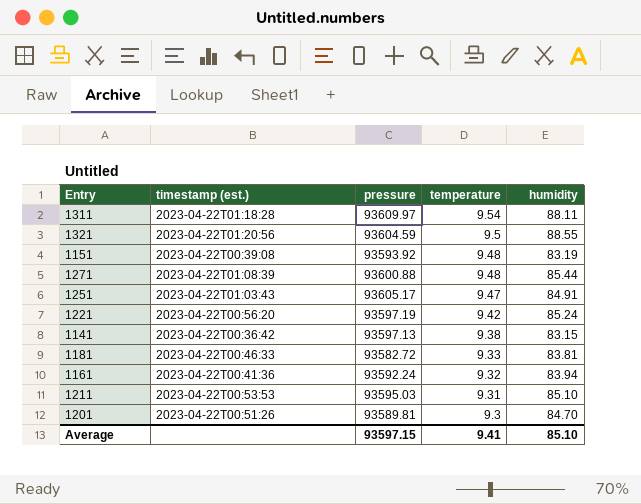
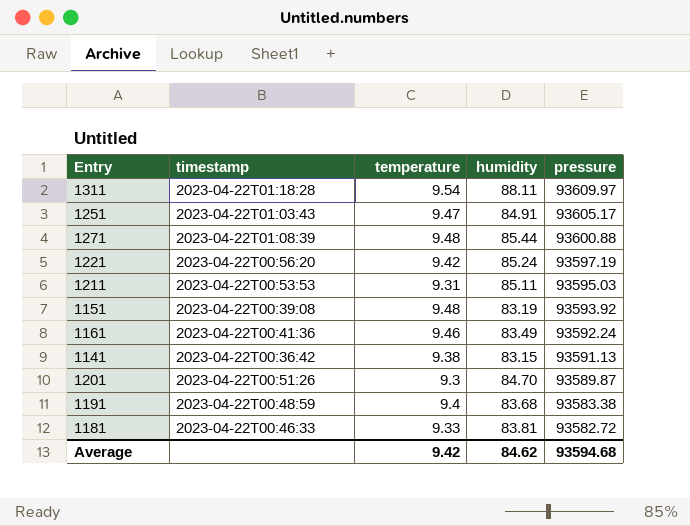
row order: temperature descending -> pressure descending
column name: timestamp (est.) -> timestamp
column pressure | position: 3 -> 5
row 1321: 2023-04-22T01:20:56 | 93604.59 | 9.5 | 88.55 -> none
1211 | humidity: 85.10 -> 85.11
1161 | temperature: 9.32 -> 9.46
1161 | humidity: 83.94 -> 83.49
1141 | pressure: 93597.13 -> 93591.13
1201 | pressure: 93589.81 -> 93589.87
row 1191: none -> 2023-04-22T00:48:59 | 9.4 | 83.68 | 93583.38
Average | temperature: 9.41 -> 9.42
Average | humidity: 85.10 -> 84.62
Average | pressure: 93597.15 -> 93594.68

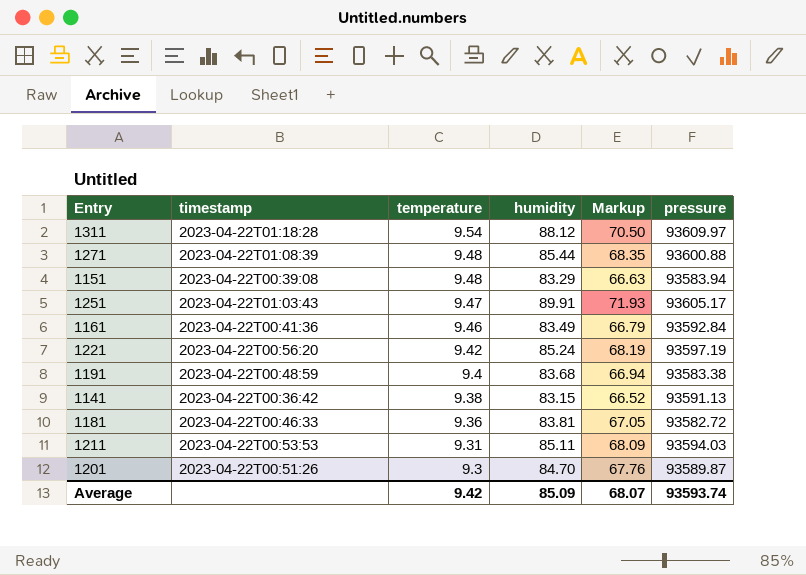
row order: pressure descending -> temperature descending
column Markup | formula: none -> [humidity] * 0.8
1311 | humidity: 88.11 -> 88.12
1151 | humidity: 83.19 -> 83.29
1151 | pressure: 93593.92 -> 93583.94
1251 | humidity: 84.91 -> 89.91
1161 | pressure: 93592.24 -> 93592.84
1181 | temperature: 9.33 -> 9.36
1211 | pressure: 93595.03 -> 93594.03
Average | humidity: 84.62 -> 85.09
Average | pressure: 93594.68 -> 93593.74

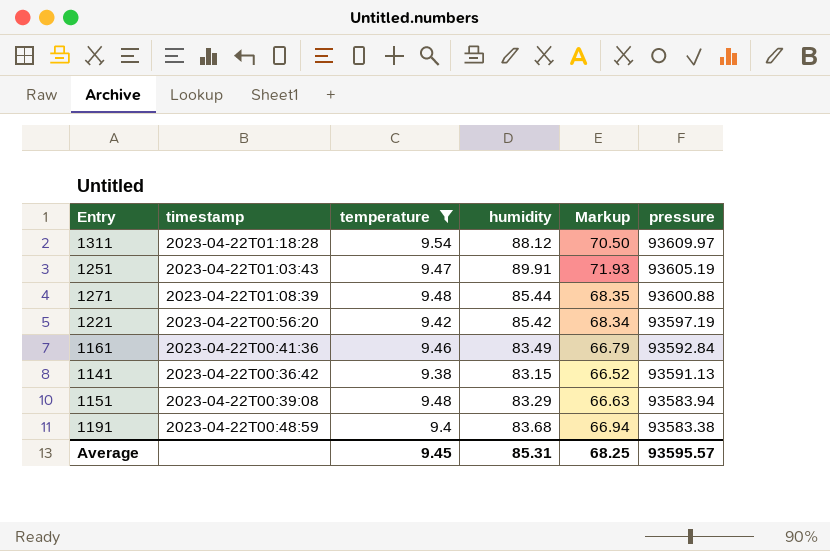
filter: none -> temperature >= 9.38
row order: temperature descending -> pressure descending
1251 | pressure: 93605.17 -> 93605.19
1221 | humidity: 85.24 -> 85.42
1221 | Markup: 68.19 -> 68.34
Average | temperature: 9.42 -> 9.45
Average | humidity: 85.09 -> 85.31
Average | Markup: 68.07 -> 68.25
Average | pressure: 93593.74 -> 93595.57

